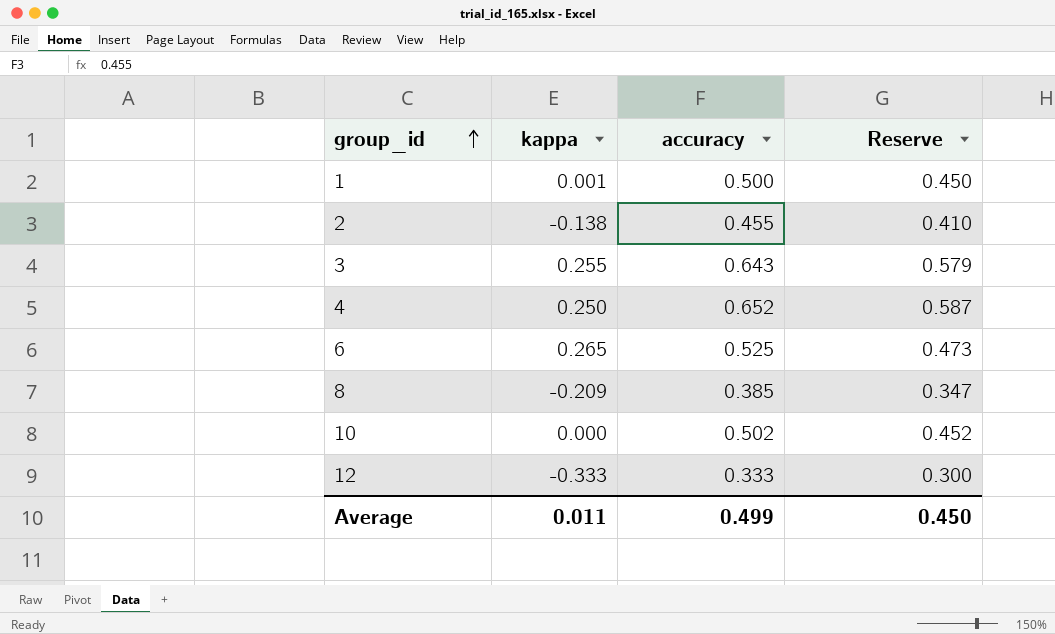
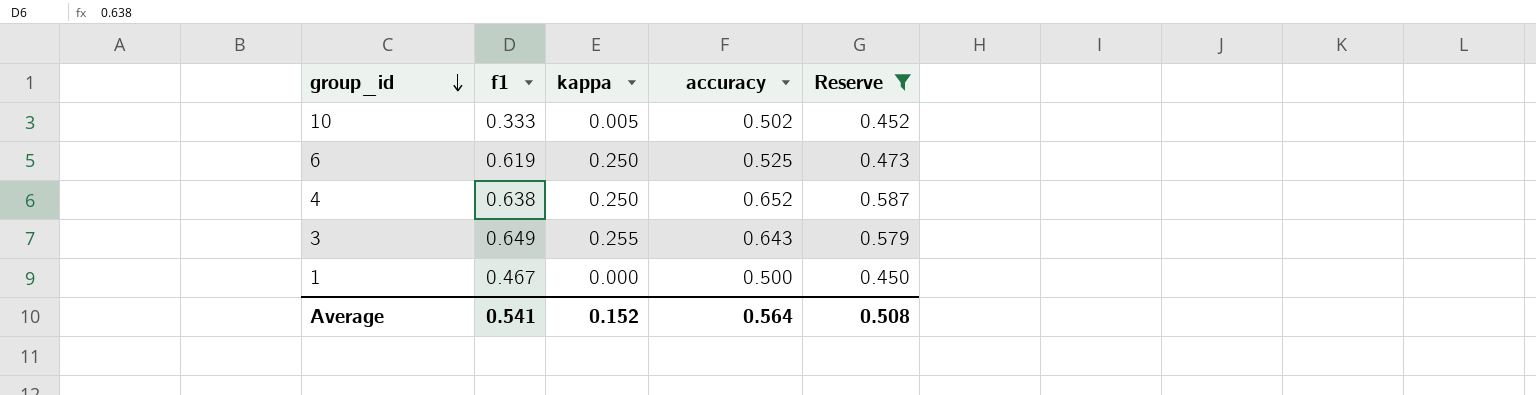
filter: none -> Reserve >= 0.450
row order: group_id ascending -> group_id descending
column f1 | position: none -> 2
10 | kappa: 0.000 -> 0.005
6 | kappa: 0.265 -> 0.250
1 | kappa: 0.001 -> 0.000
Average | kappa: 0.011 -> 0.152
Average | accuracy: 0.499 -> 0.564
Average | Reserve: 0.450 -> 0.508

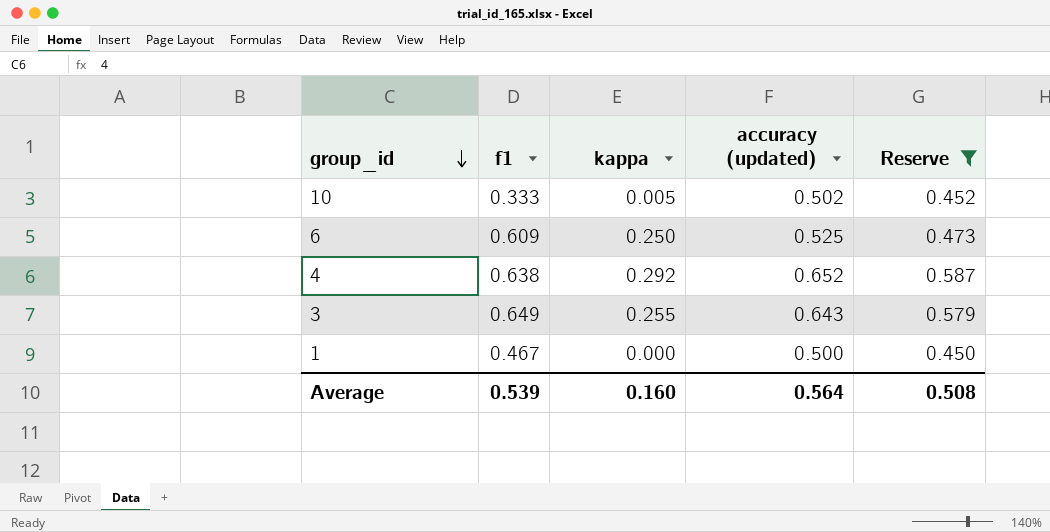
column name: accuracy -> accuracy (updated)
6 | f1: 0.619 -> 0.609
4 | kappa: 0.250 -> 0.292
Average | f1: 0.541 -> 0.539
Average | kappa: 0.152 -> 0.160

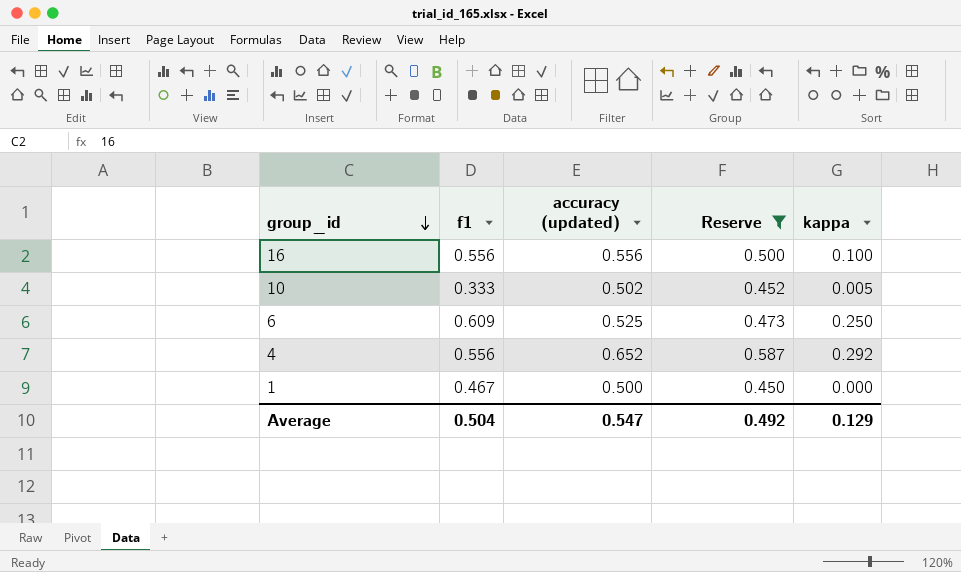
column kappa | position: 3 -> 5
row 3: 0.649 | 0.255 | 0.643 | 0.579 -> none
row 16: none -> 0.556 | 0.556 | 0.500 | 0.100
4 | f1: 0.638 -> 0.556
Average | f1: 0.539 -> 0.504
Average | accuracy (updated): 0.564 -> 0.547
Average | Reserve: 0.508 -> 0.492
Average | kappa: 0.160 -> 0.129

